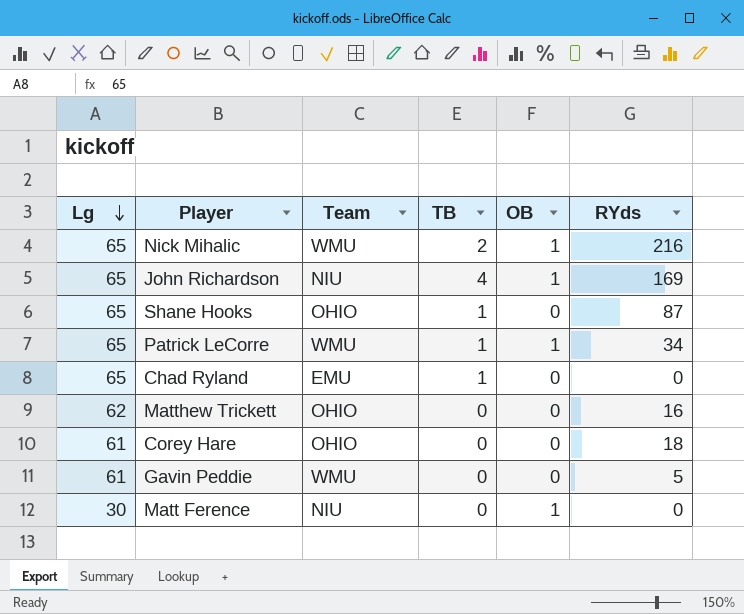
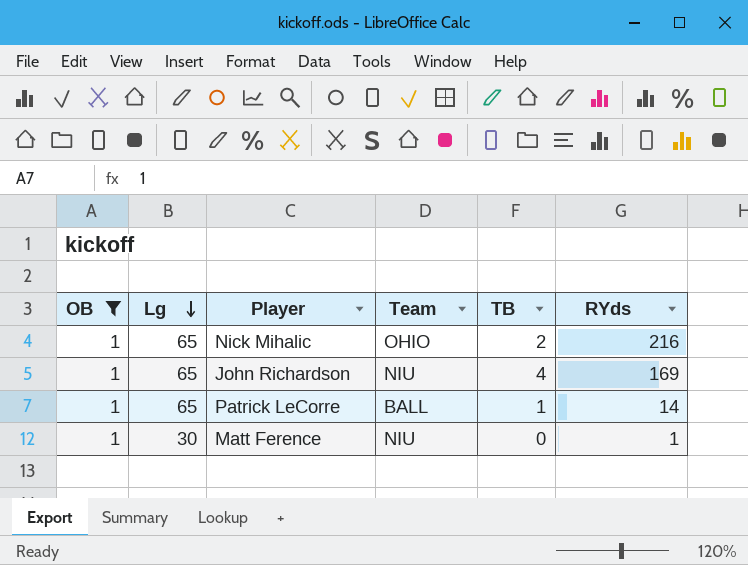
filter: none -> OB = 1
column OB | position: 5 -> 1
Nick Mihalic | Team: WMU -> OHIO
Patrick LeCorre | Team: WMU -> BALL
Patrick LeCorre | RYds: 34 -> 14
Matt Ference | RYds: 0 -> 1

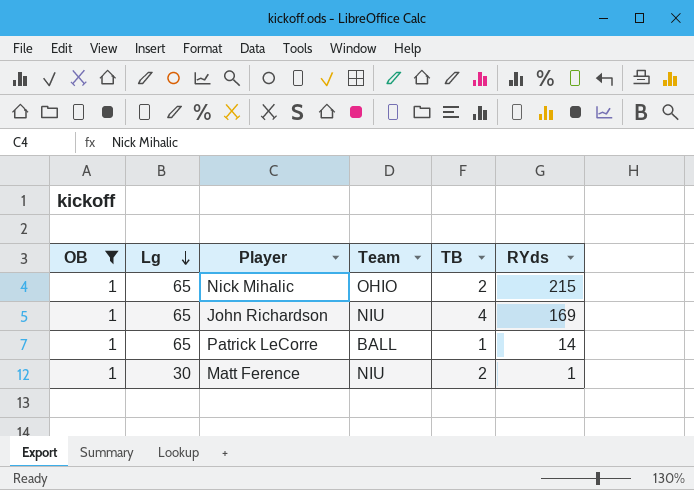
Nick Mihalic | RYds: 216 -> 215
Matt Ference | TB: 0 -> 2

